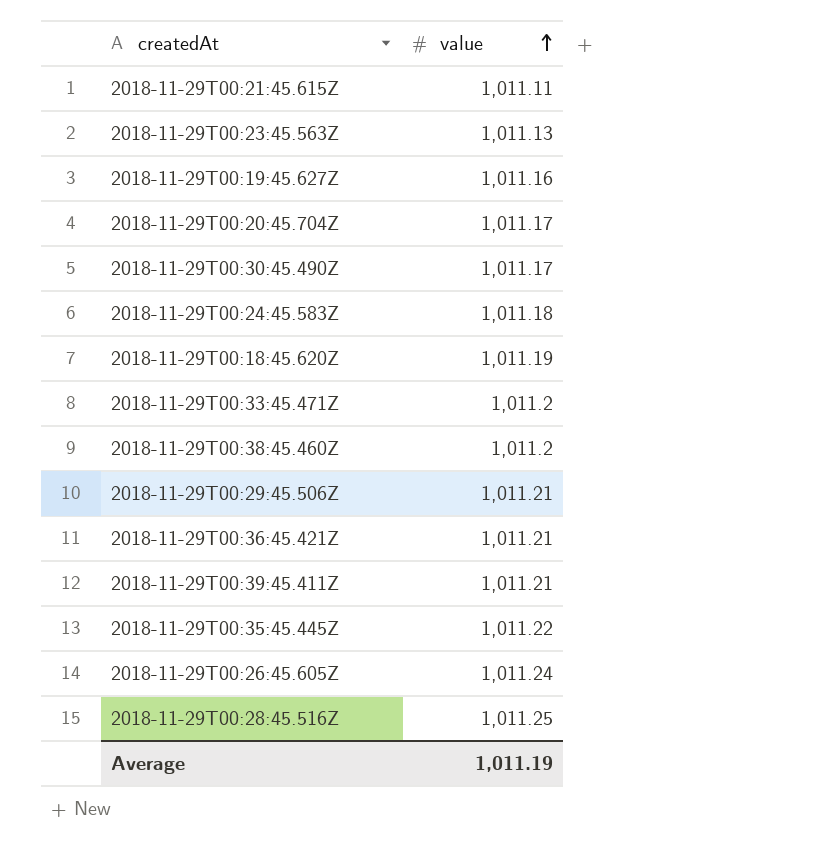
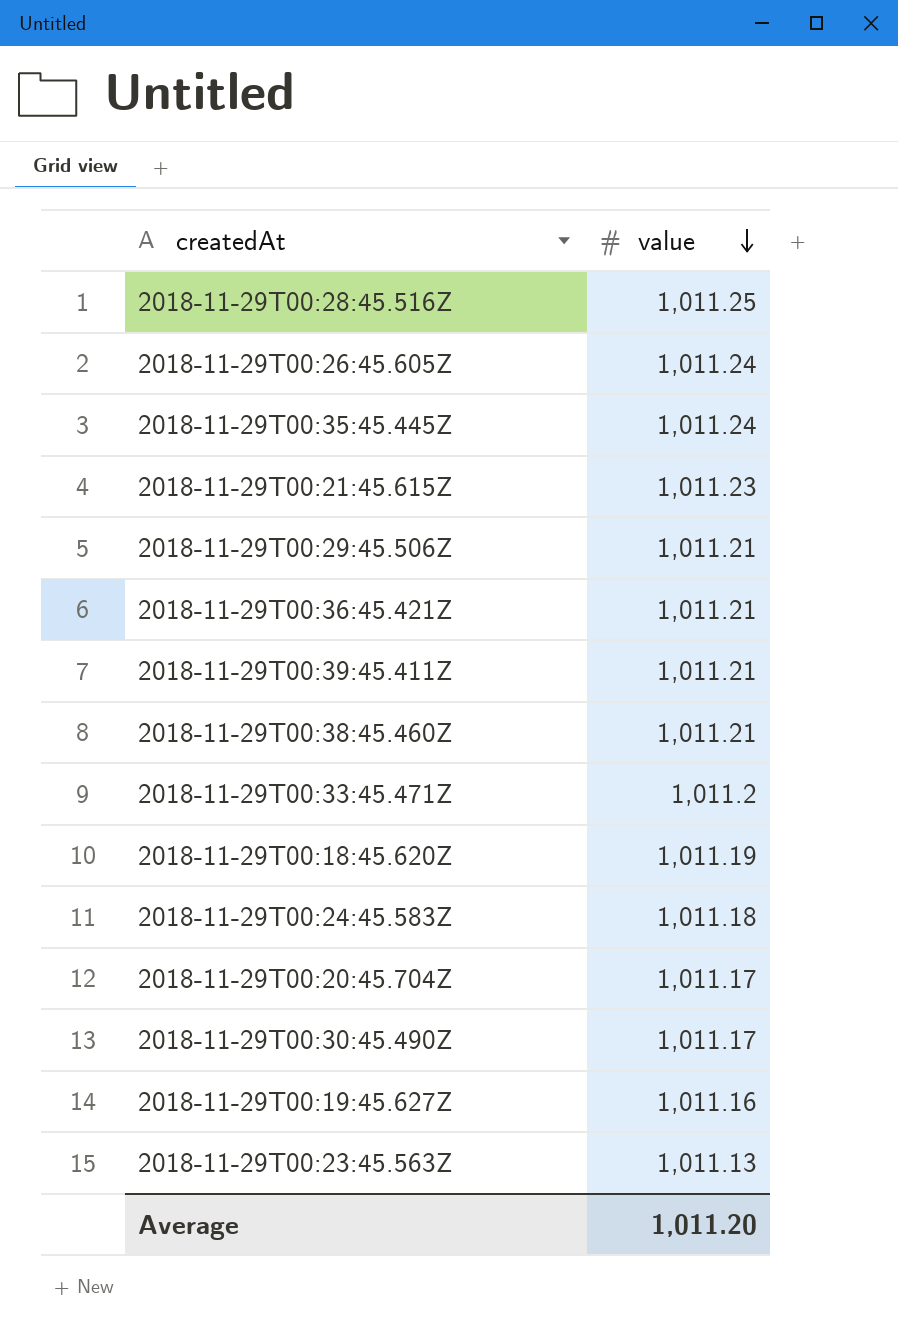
row order: value ascending -> value descending
2018-11-29T00:35:45.445Z | value: 1,011.22 -> 1,011.24
2018-11-29T00:21:45.615Z | value: 1,011.11 -> 1,011.23
2018-11-29T00:38:45.460Z | value: 1,011.2 -> 1,011.21
Average | value: 1,011.19 -> 1,011.20

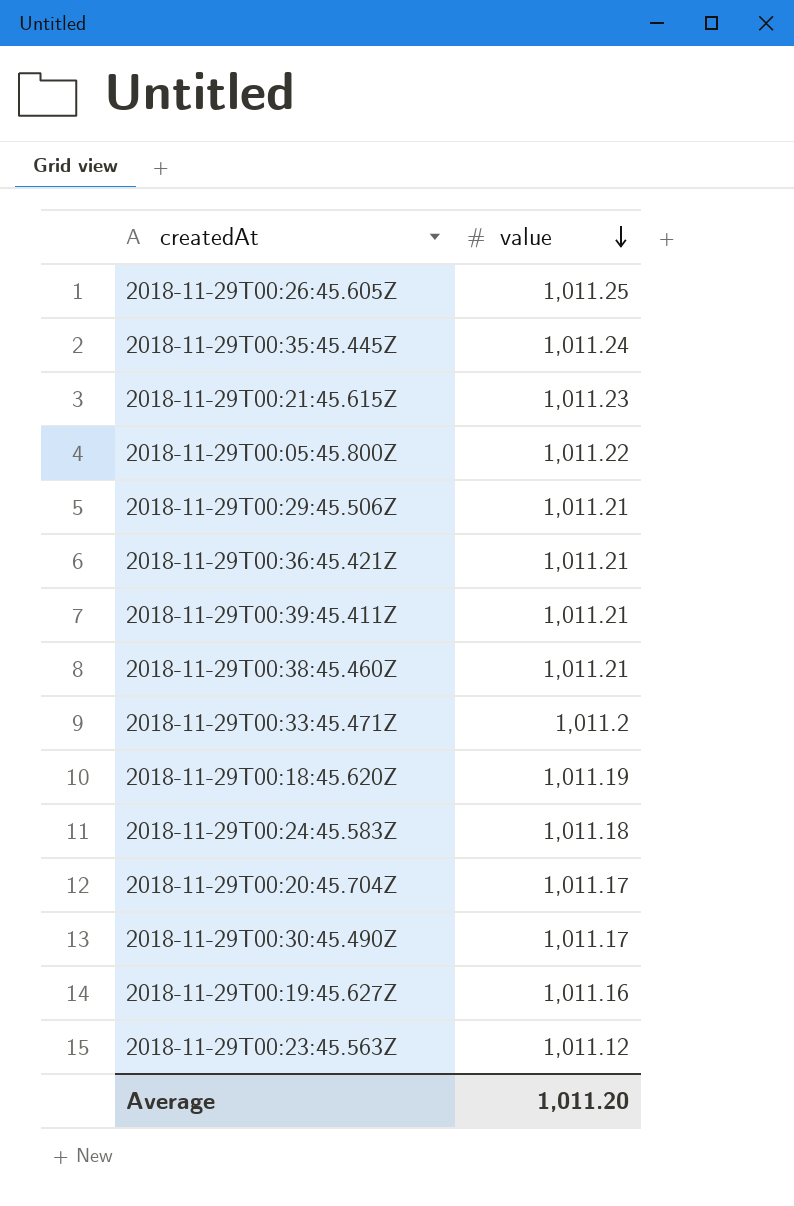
row 2018-11-29T00:28:45.516Z: 1,011.25 -> none
2018-11-29T00:26:45.605Z | value: 1,011.24 -> 1,011.25
row 2018-11-29T00:05:45.800Z: none -> 1,011.22
2018-11-29T00:23:45.563Z | value: 1,011.13 -> 1,011.12

